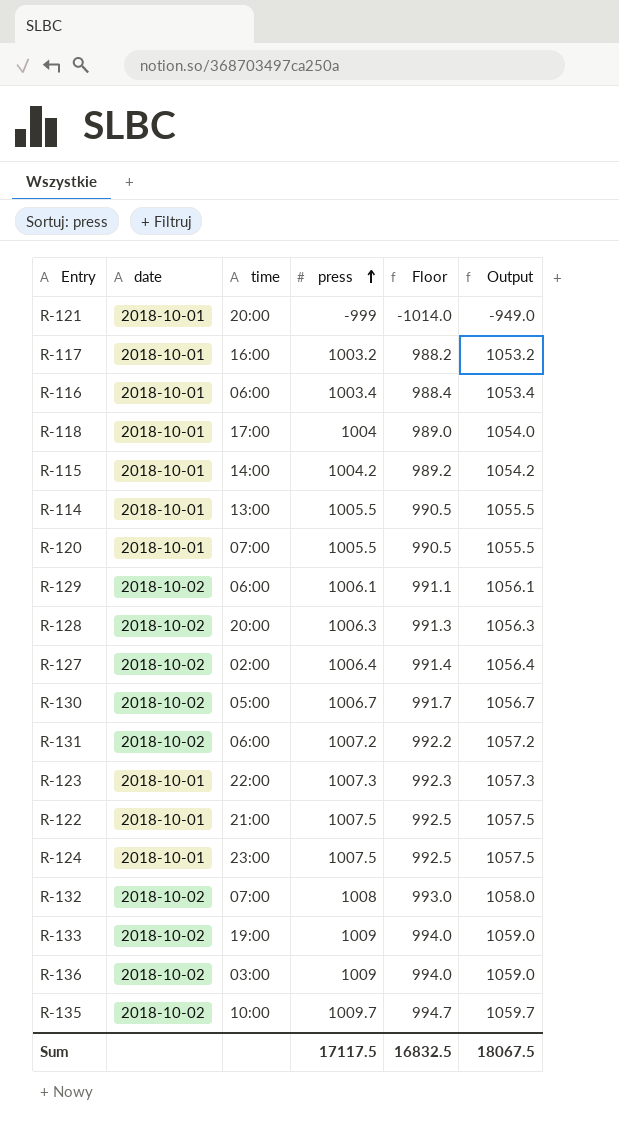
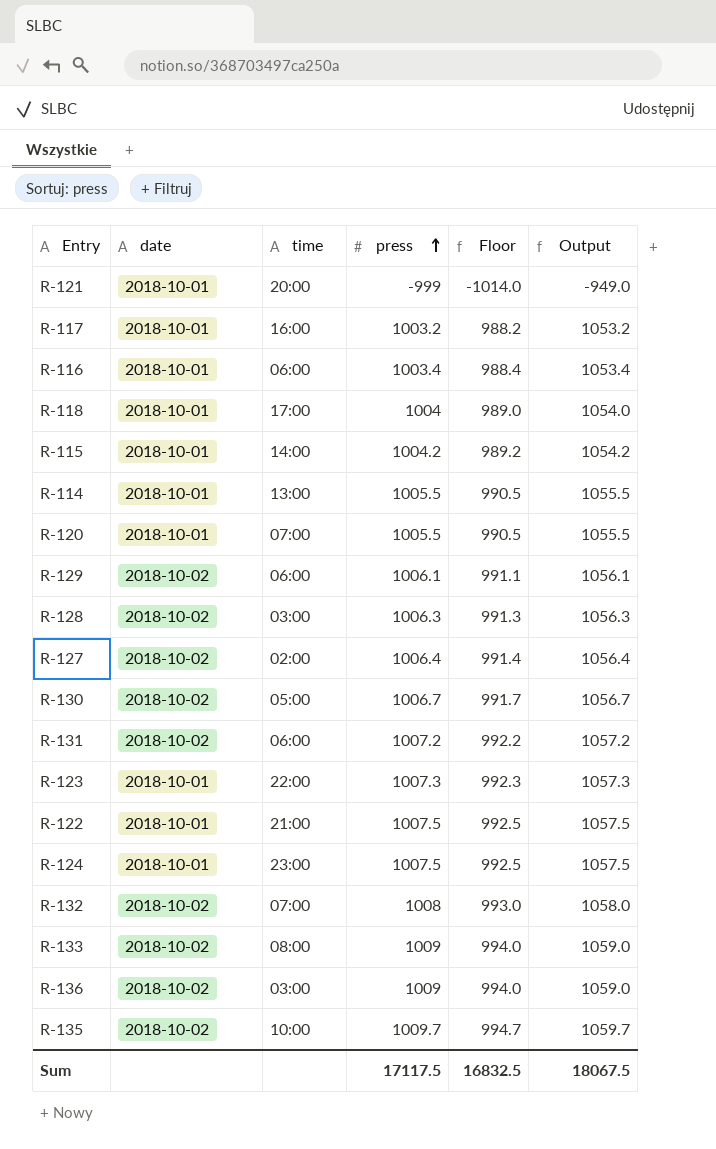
R-128 | time: 20:00 -> 03:00
R-133 | time: 19:00 -> 08:00

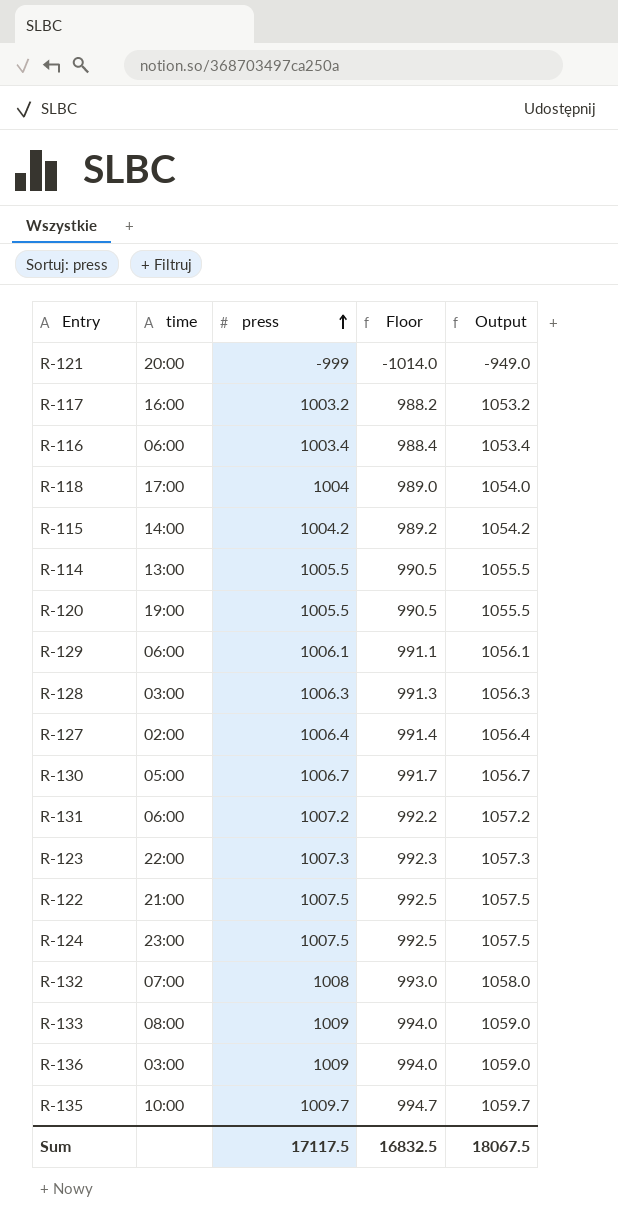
column date | position: 2 -> none
R-120 | time: 07:00 -> 19:00

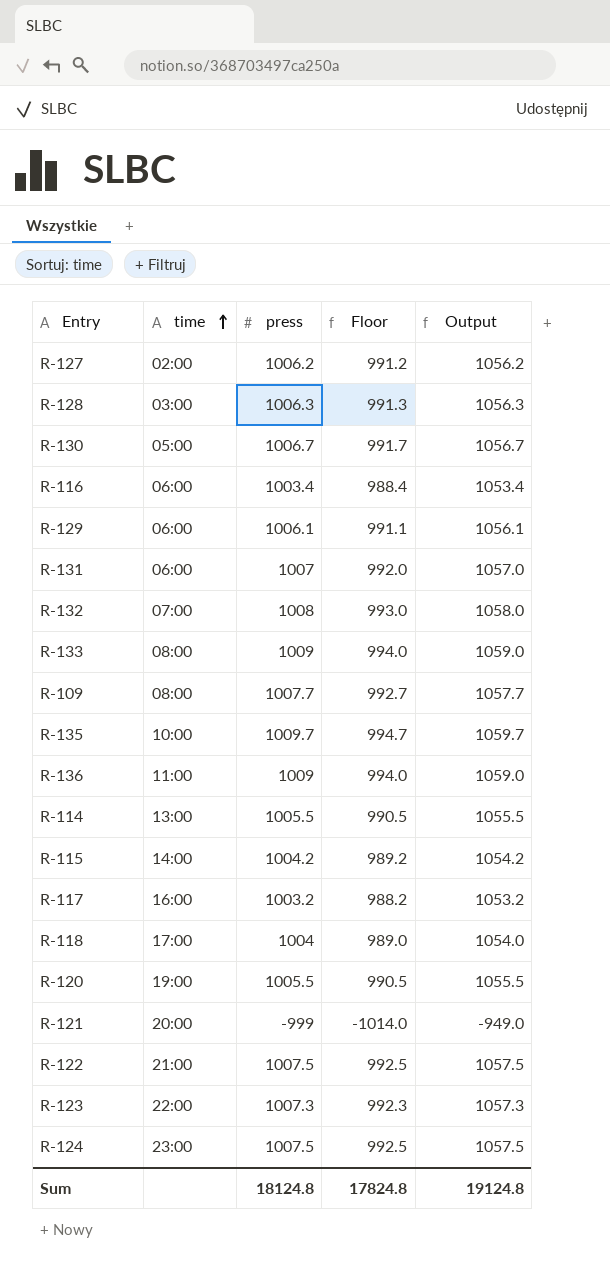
row order: press ascending -> time ascending
R-127 | press: 1006.4 -> 1006.2
R-127 | Floor: 991.4 -> 991.2
R-127 | Output: 1056.4 -> 1056.2
R-131 | press: 1007.2 -> 1007
R-131 | Floor: 992.2 -> 992.0
R-131 | Output: 1057.2 -> 1057.0
row R-109: none -> 08:00 | 1007.7 | 992.7 | 1057.7
R-136 | time: 03:00 -> 11:00
Sum | press: 17117.5 -> 18124.8
Sum | Floor: 16832.5 -> 17824.8
Sum | Output: 18067.5 -> 19124.8

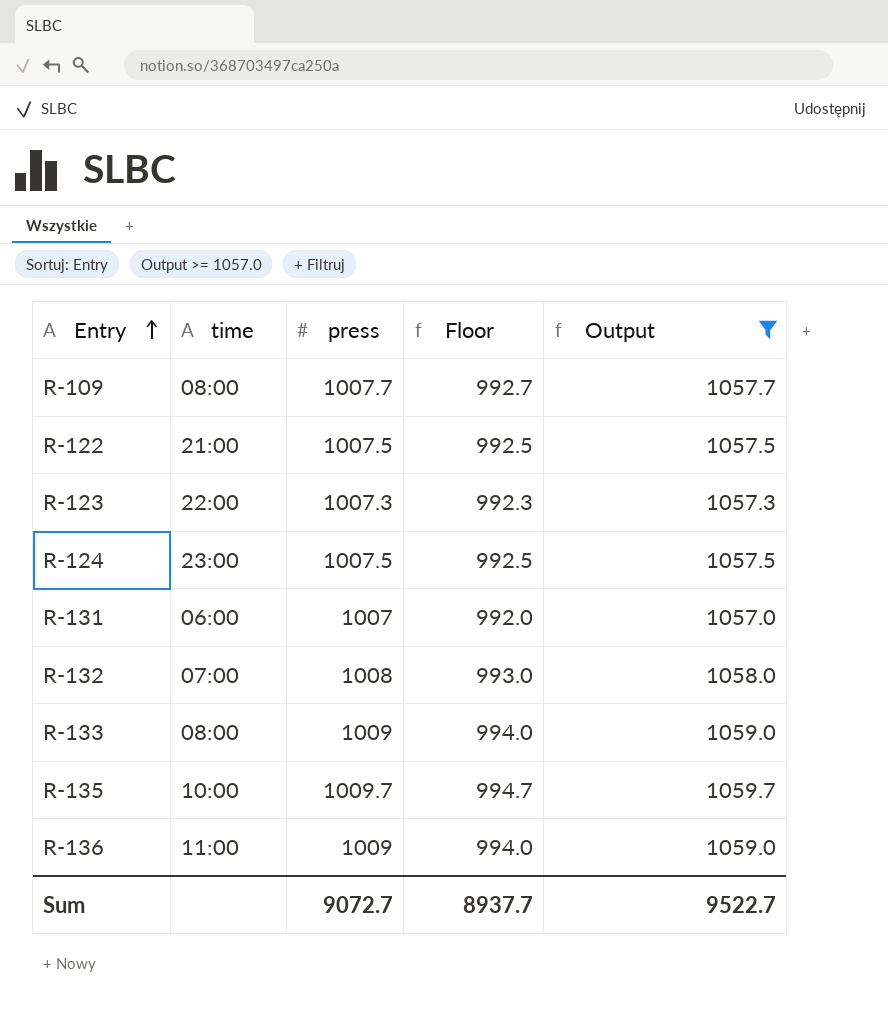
filter: none -> Output >= 1057.0
row order: time ascending -> Entry ascending
Sum | press: 18124.8 -> 9072.7
Sum | Floor: 17824.8 -> 8937.7
Sum | Output: 19124.8 -> 9522.7

